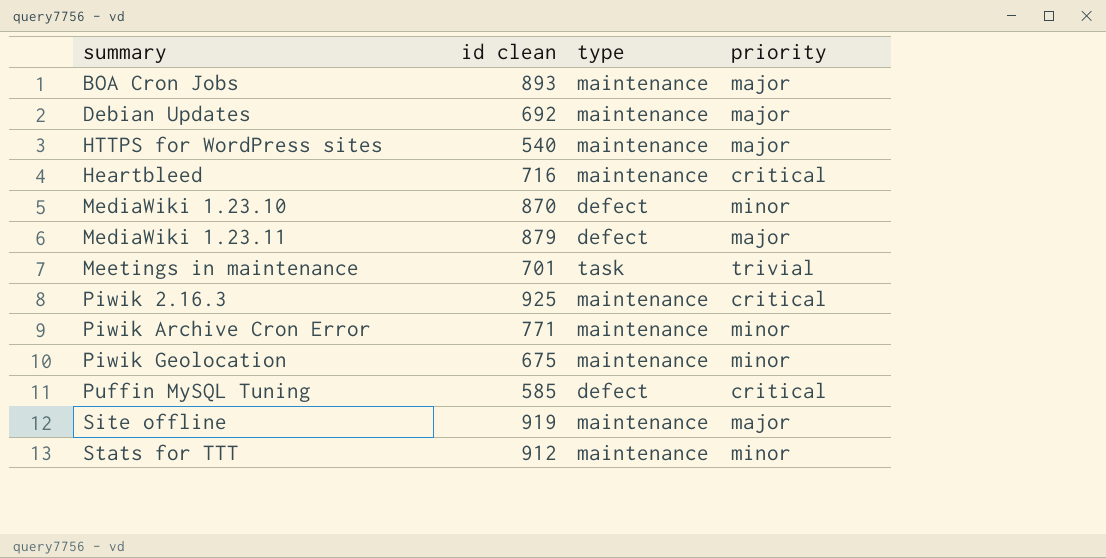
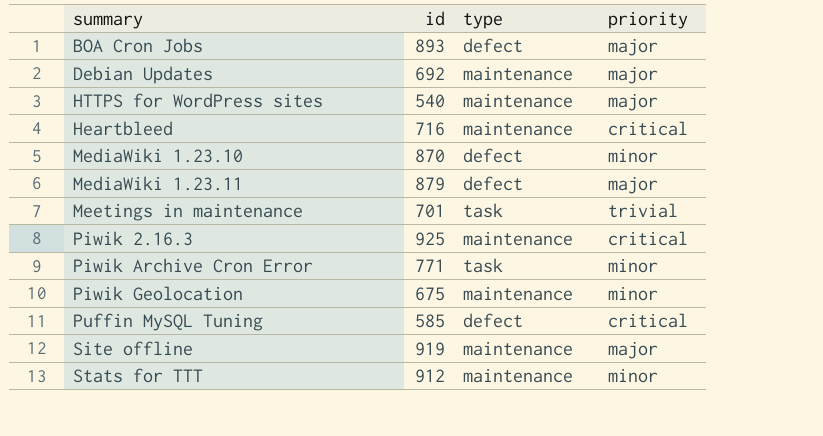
column name: id clean -> id
BOA Cron Jobs | type: maintenance -> defect
Piwik Archive Cron Error | type: maintenance -> task

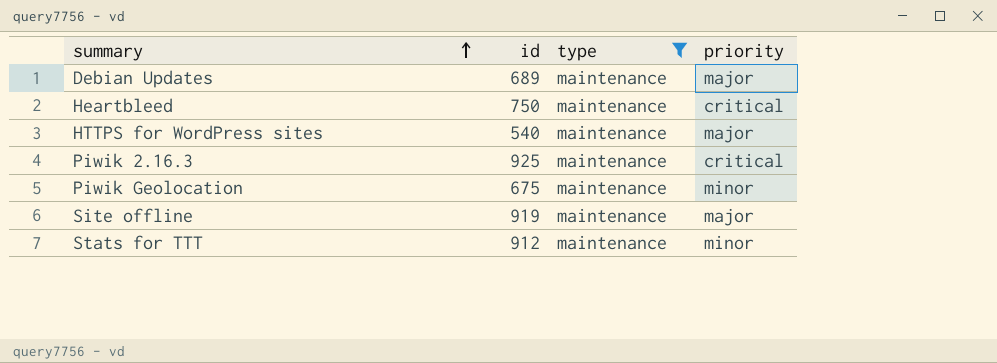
filter: none -> type = maintenance
row order: none -> summary ascending
Debian Updates | id: 692 -> 689
Heartbleed | id: 716 -> 750

